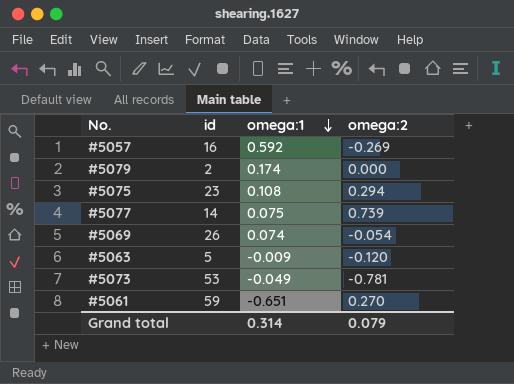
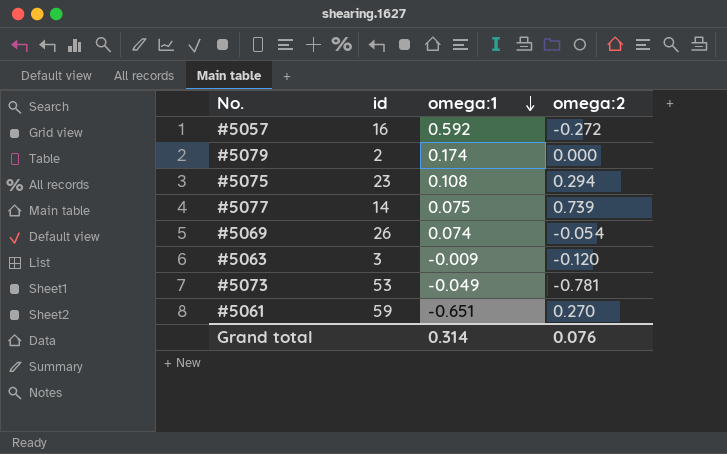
#5057 | omega:2: -0.269 -> -0.272
#5063 | id: 5 -> 3
Grand total | omega:2: 0.079 -> 0.076

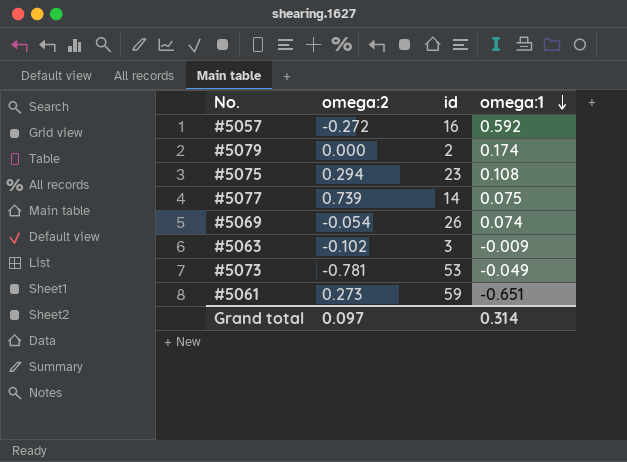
column omega:2 | position: 4 -> 2
#5063 | omega:2: -0.120 -> -0.102
#5061 | omega:2: 0.270 -> 0.273
Grand total | omega:2: 0.076 -> 0.097

